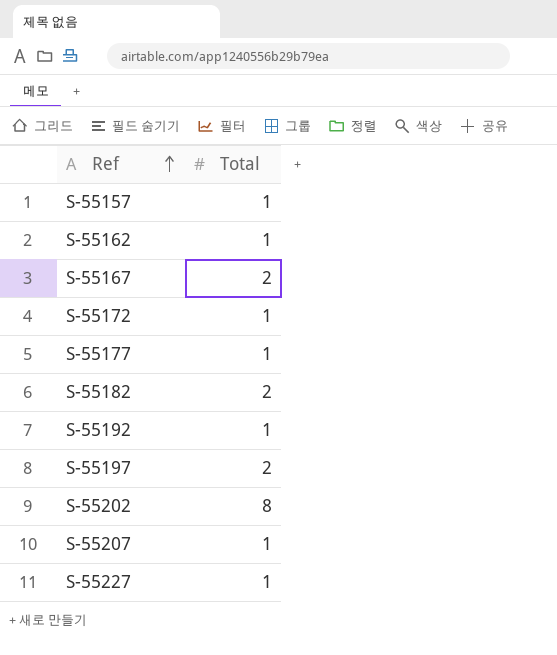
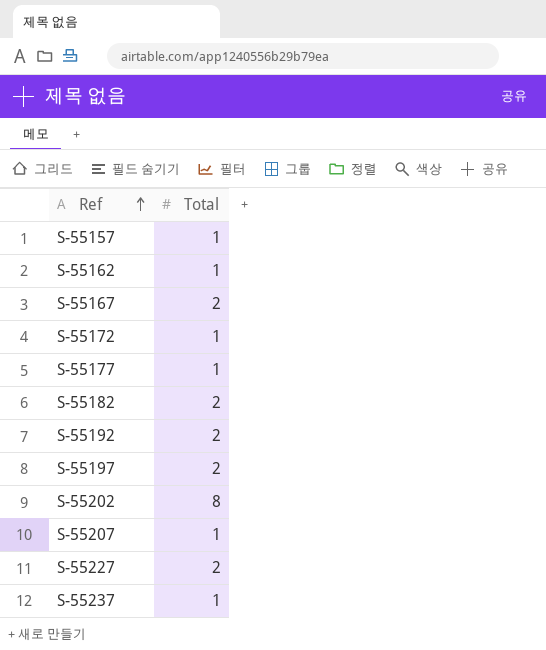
S-55192 | Total: 1 -> 2
S-55227 | Total: 1 -> 2
row S-55237: none -> 1

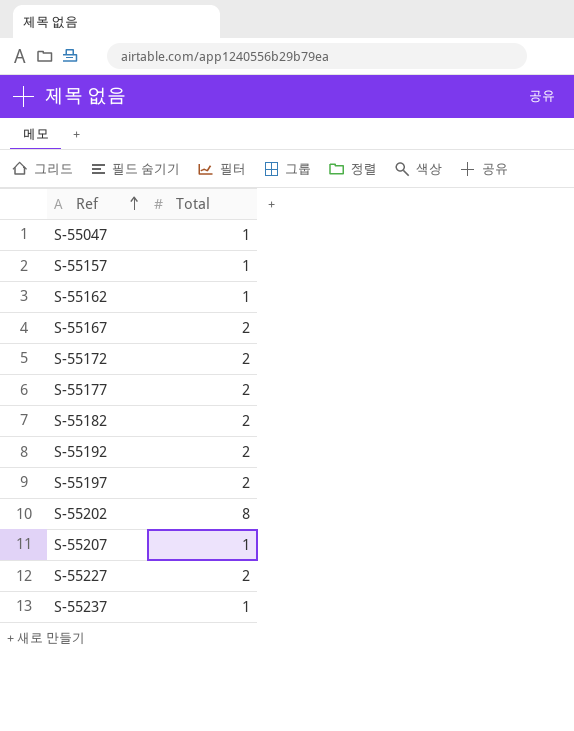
row S-55047: none -> 1
S-55172 | Total: 1 -> 2
S-55177 | Total: 1 -> 2

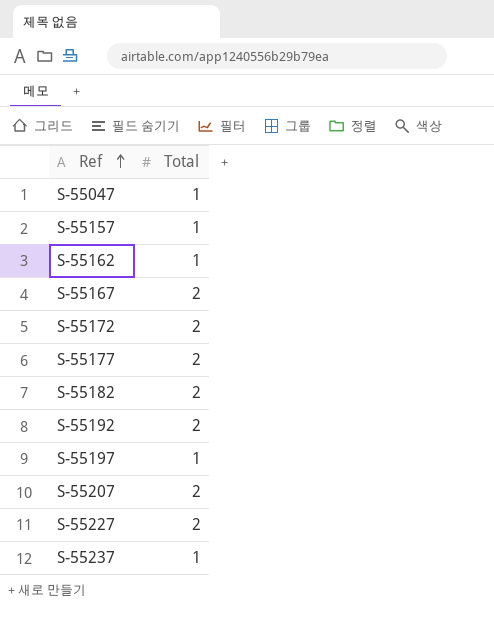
row S-55202: 8 -> none
S-55197 | Total: 2 -> 1
S-55207 | Total: 1 -> 2

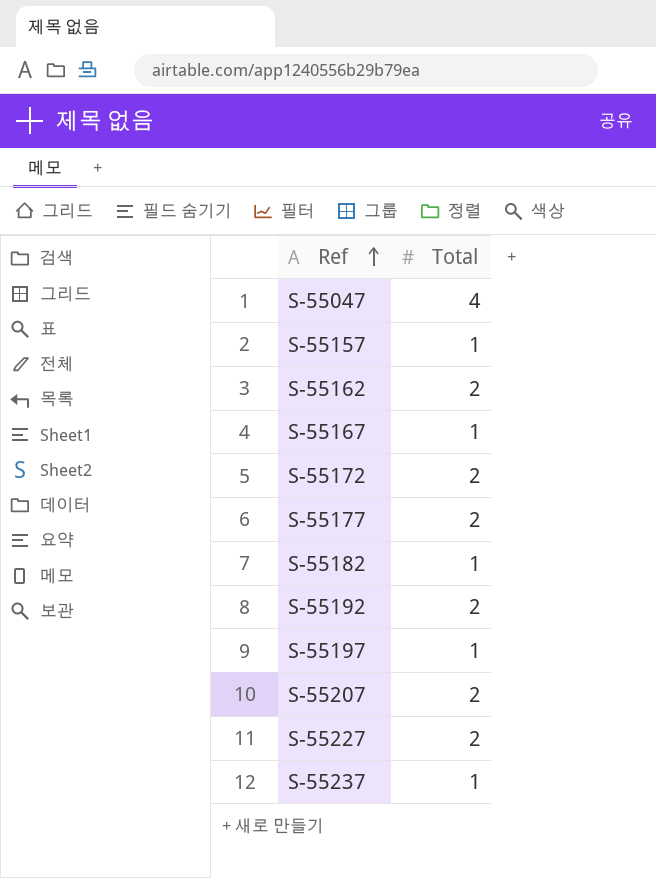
S-55047 | Total: 1 -> 4
S-55162 | Total: 1 -> 2
S-55167 | Total: 2 -> 1
S-55182 | Total: 2 -> 1

